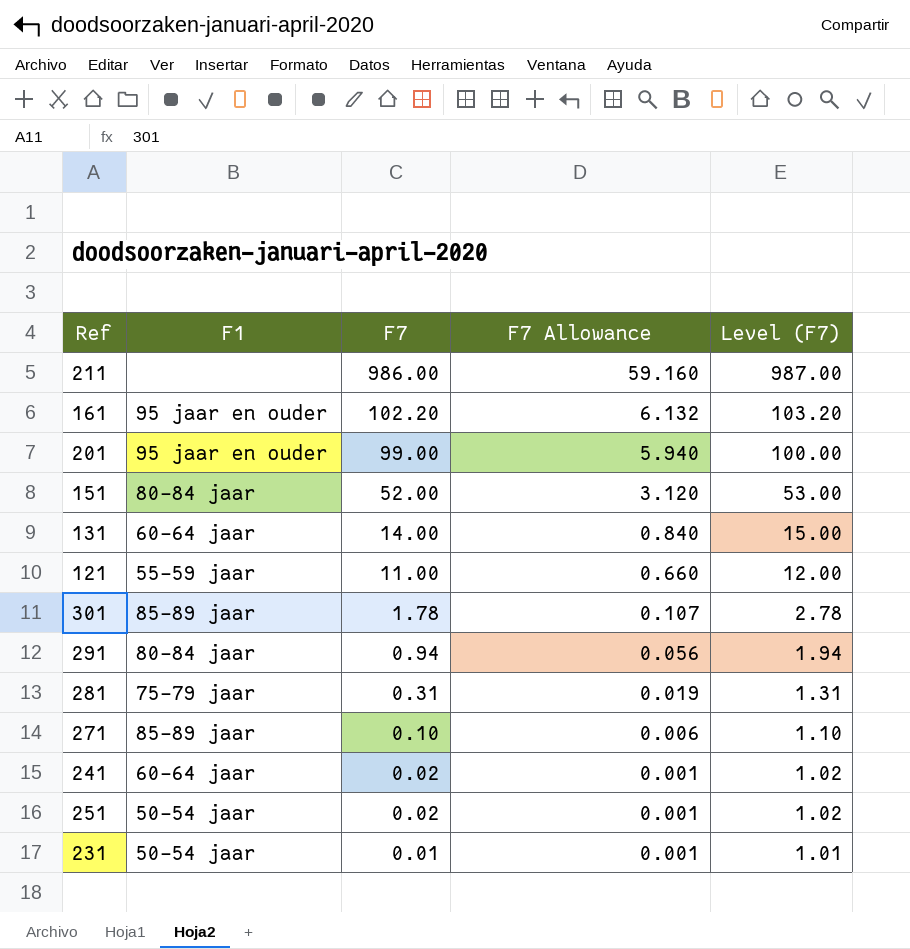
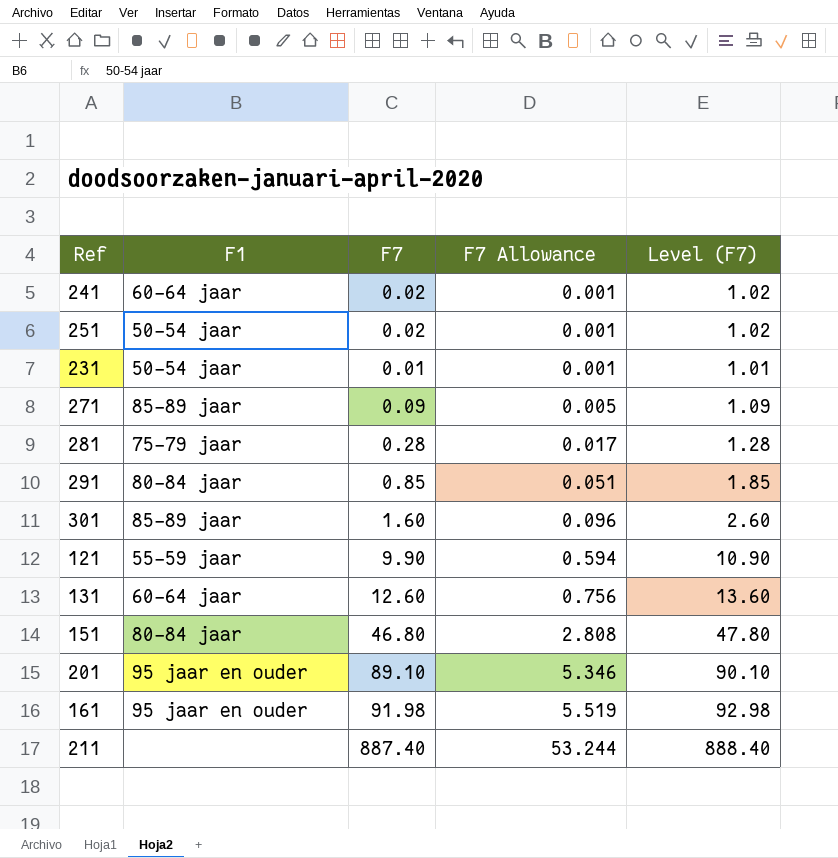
row order: F7 descending -> F7 Allowance ascending
271 | F7: 0.10 -> 0.09
271 | F7 Allowance: 0.006 -> 0.005
271 | Level (F7): 1.10 -> 1.09
281 | F7: 0.31 -> 0.28
281 | F7 Allowance: 0.019 -> 0.017
281 | Level (F7): 1.31 -> 1.28
291 | F7: 0.94 -> 0.85
291 | F7 Allowance: 0.056 -> 0.051
291 | Level (F7): 1.94 -> 1.85
301 | F7: 1.78 -> 1.60
301 | F7 Allowance: 0.107 -> 0.096
301 | Level (F7): 2.78 -> 2.60
121 | F7: 11.00 -> 9.90
121 | F7 Allowance: 0.660 -> 0.594
121 | Level (F7): 12.00 -> 10.90
131 | F7: 14.00 -> 12.60
131 | F7 Allowance: 0.840 -> 0.756
131 | Level (F7): 15.00 -> 13.60
151 | F7: 52.00 -> 46.80
151 | F7 Allowance: 3.120 -> 2.808
151 | Level (F7): 53.00 -> 47.80
201 | F7: 99.00 -> 89.10
201 | F7 Allowance: 5.940 -> 5.346
201 | Level (F7): 100.00 -> 90.10
161 | F7: 102.20 -> 91.98
161 | F7 Allowance: 6.132 -> 5.519
161 | Level (F7): 103.20 -> 92.98
211 | F7: 986.00 -> 887.40
211 | F7 Allowance: 59.160 -> 53.244
211 | Level (F7): 987.00 -> 888.40

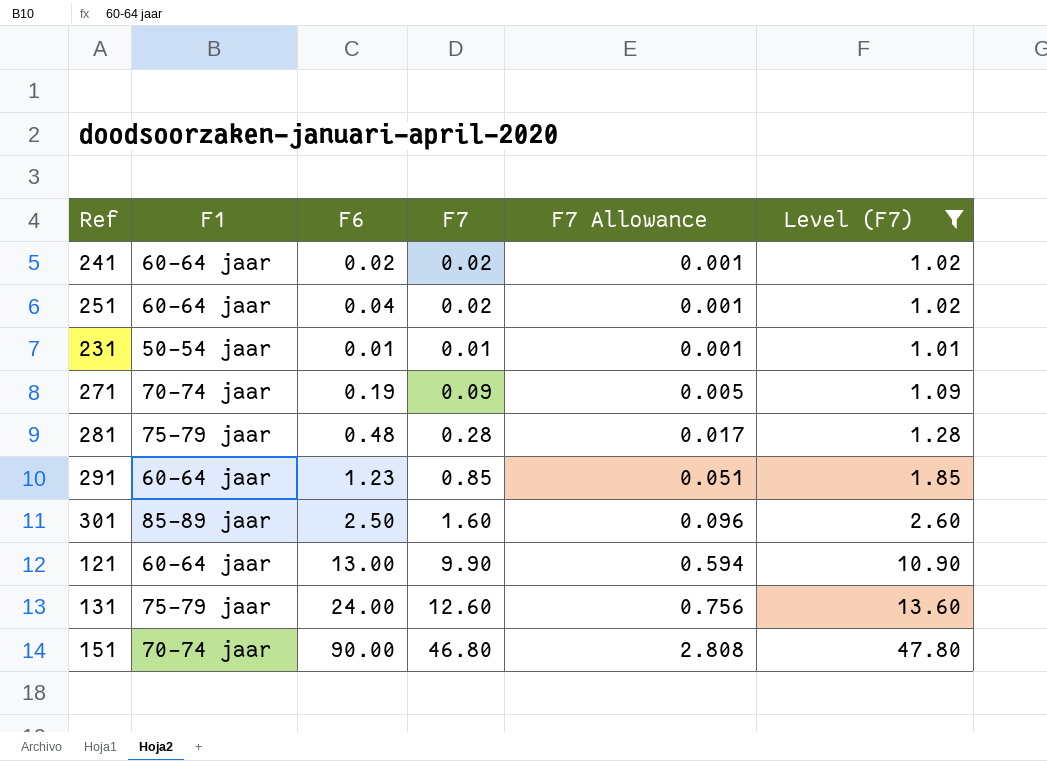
filter: none -> Level (F7) <= 47.80
column F6 | position: none -> 3
251 | F1: 50-54 jaar -> 60-64 jaar
271 | F1: 85-89 jaar -> 70-74 jaar
291 | F1: 80-84 jaar -> 60-64 jaar
121 | F1: 55-59 jaar -> 60-64 jaar
131 | F1: 60-64 jaar -> 75-79 jaar
151 | F1: 80-84 jaar -> 70-74 jaar

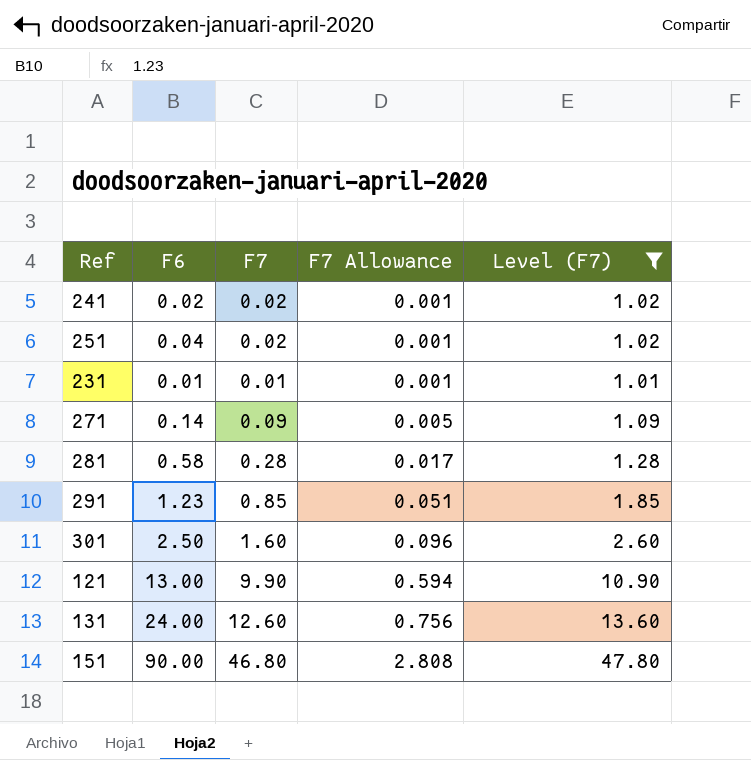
column F1 | position: 2 -> none
271 | F6: 0.19 -> 0.14
281 | F6: 0.48 -> 0.58

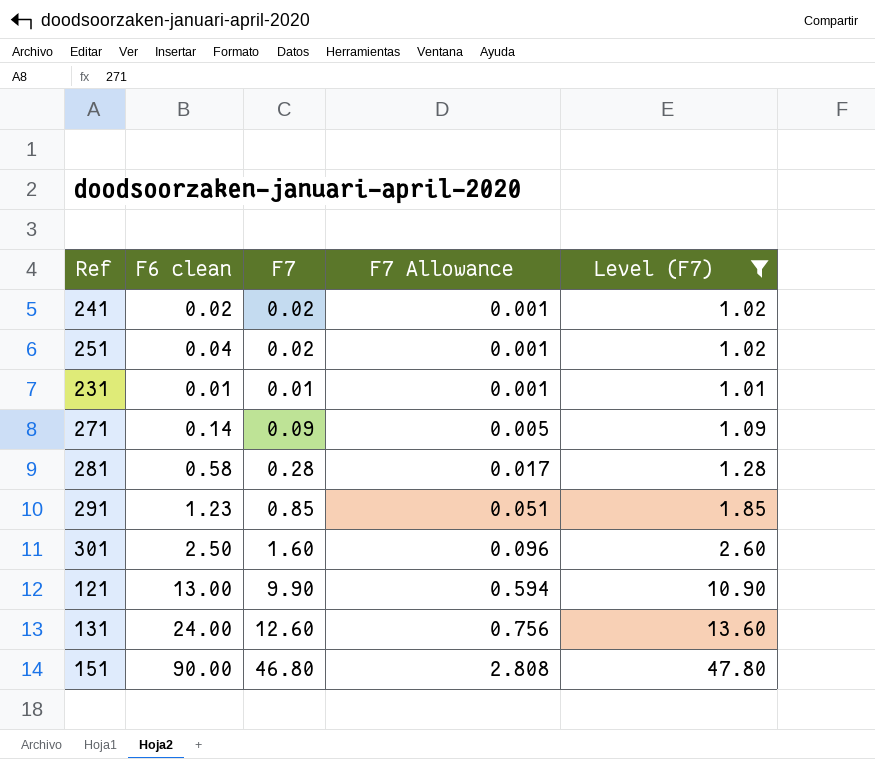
column name: F6 -> F6 clean

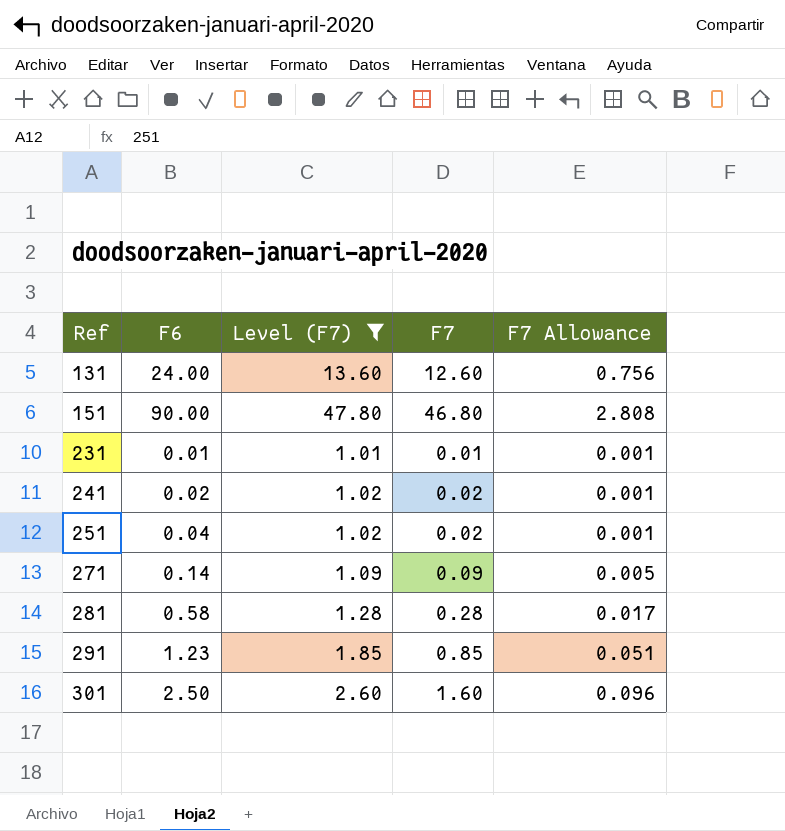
row order: F7 Allowance ascending -> Ref ascending
column name: F6 clean -> F6
column Level (F7) | position: 5 -> 3
row 121: 13.00 | 9.90 | 0.594 | 10.90 -> none

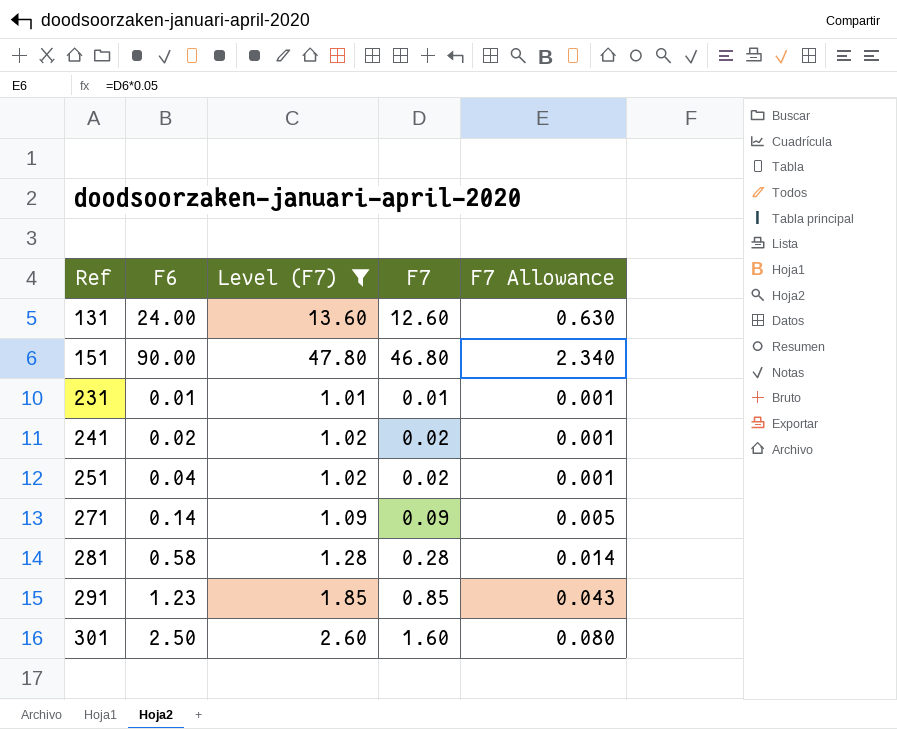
column F7 Allowance | formula: [F7] * 0.06 -> [F7] * 0.05

